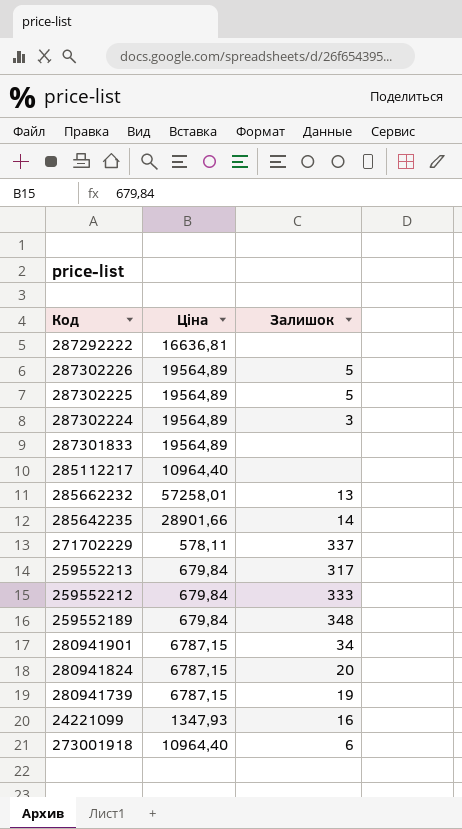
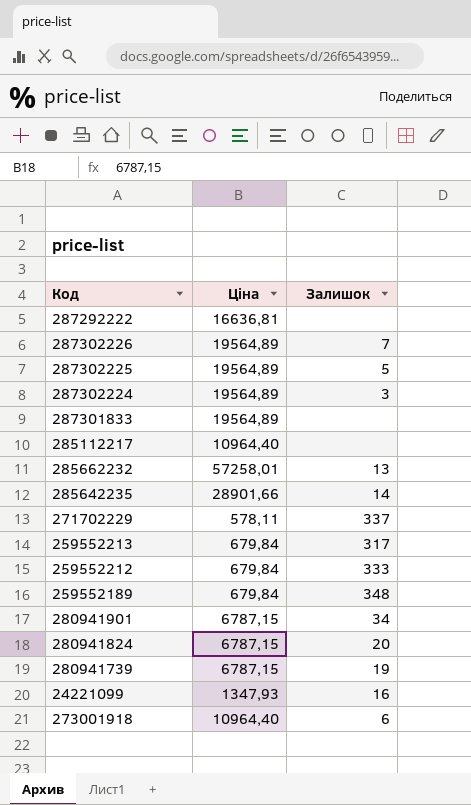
287302226 | Залишок: 5 -> 7

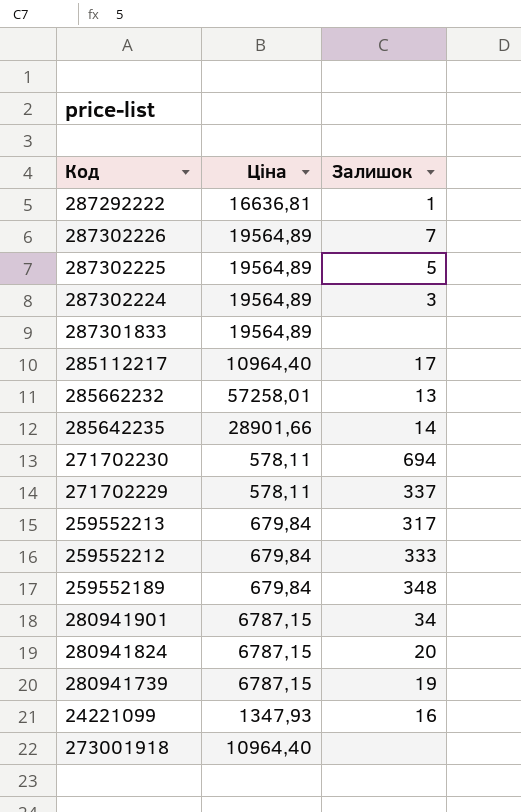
287292222 | Залишок: none -> 1
285112217 | Залишок: none -> 17
row 271702230: none -> 578,11 | 694
273001918 | Залишок: 6 -> none

